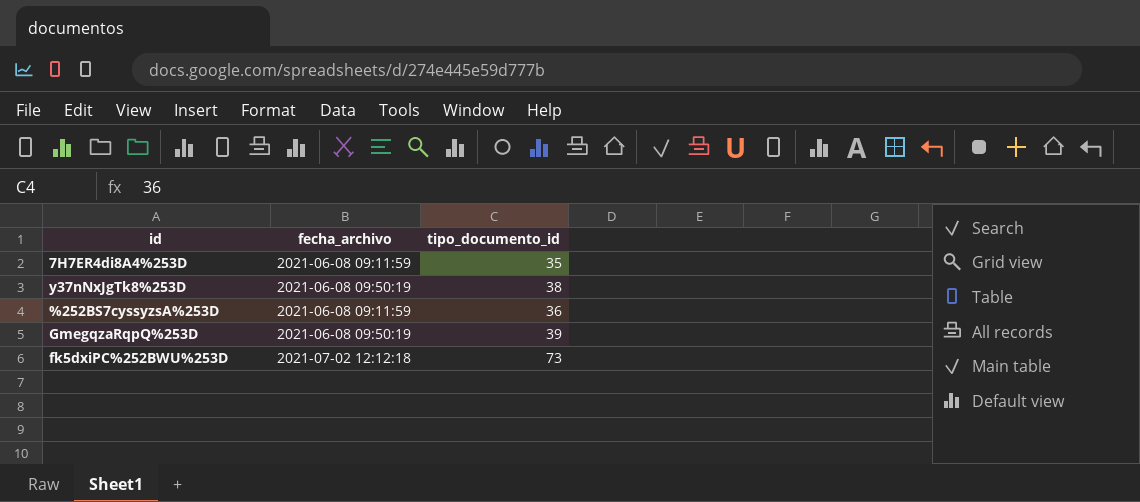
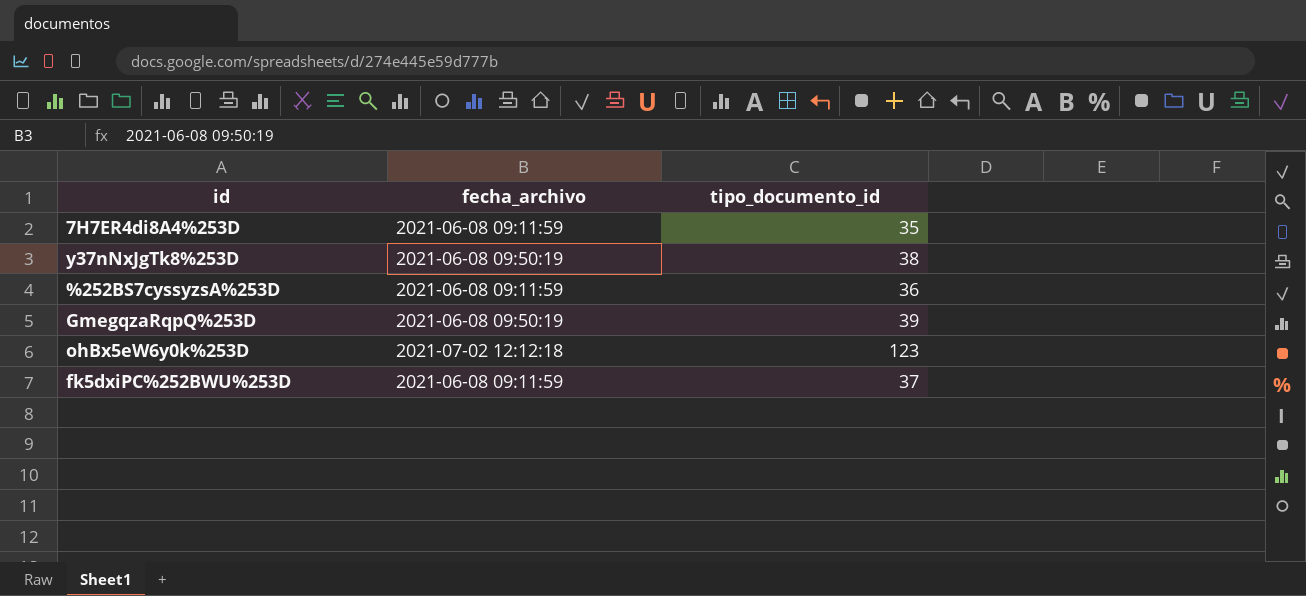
row ohBx5eW6y0k%253D: none -> 2021-07-02 12:12:18 | 123
fk5dxiPC%252BWU%253D | fecha_archivo: 2021-07-02 12:12:18 -> 2021-06-08 09:11:59
fk5dxiPC%252BWU%253D | tipo_documento_id: 73 -> 37

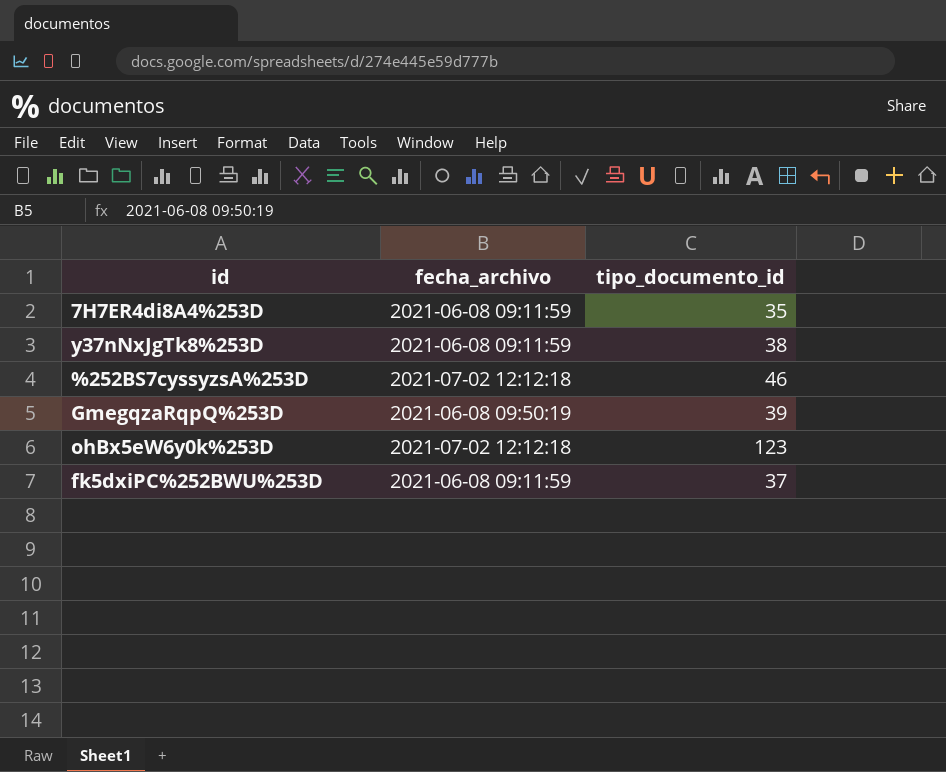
y37nNxJgTk8%253D | fecha_archivo: 2021-06-08 09:50:19 -> 2021-06-08 09:11:59
%252BS7cyssyzsA%253D | fecha_archivo: 2021-06-08 09:11:59 -> 2021-07-02 12:12:18
%252BS7cyssyzsA%253D | tipo_documento_id: 36 -> 46

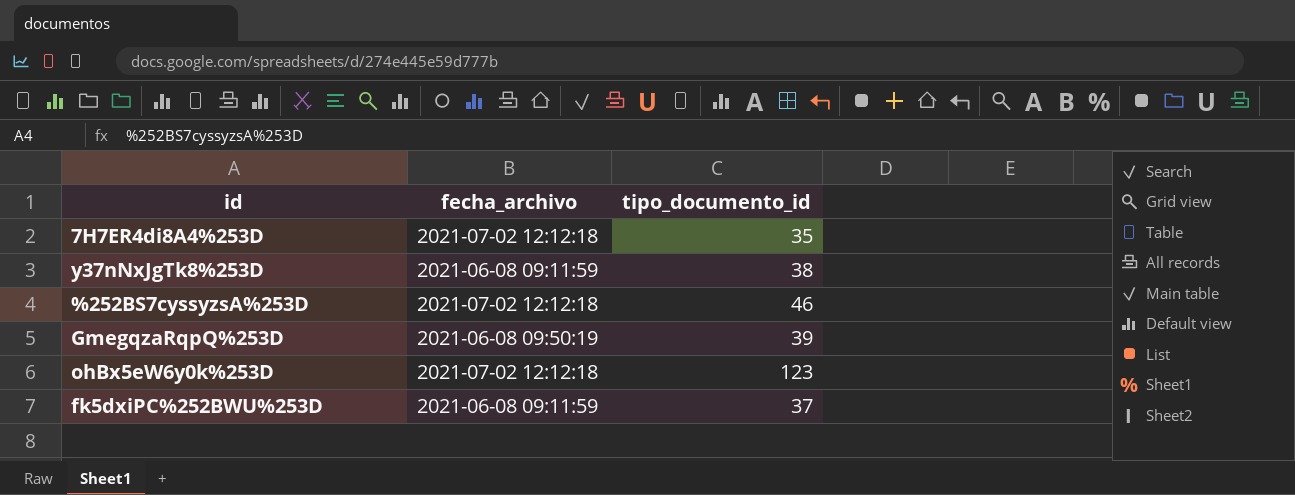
7H7ER4di8A4%253D | fecha_archivo: 2021-06-08 09:11:59 -> 2021-07-02 12:12:18

